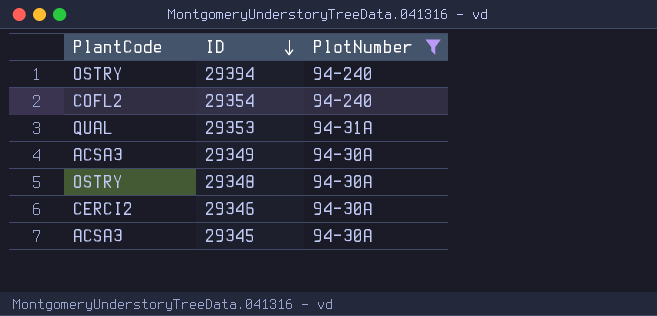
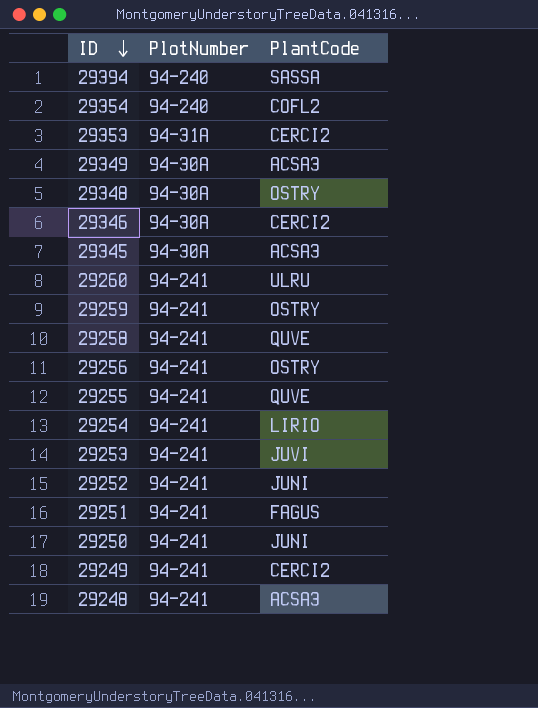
filter: PlotNumber != 94-241 -> none
column PlantCode | position: 1 -> 3
29394 | PlantCode: OSTRY -> SASSA
29353 | PlantCode: QUAL -> CERCI2

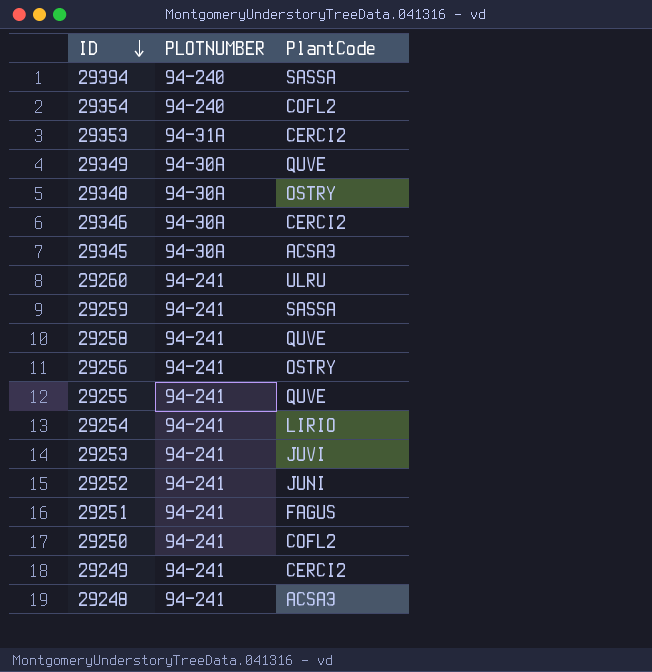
column name: PlotNumber -> PLOTNUMBER
29349 | PlantCode: ACSA3 -> QUVE
29259 | PlantCode: OSTRY -> SASSA
29250 | PlantCode: JUNI -> COFL2

